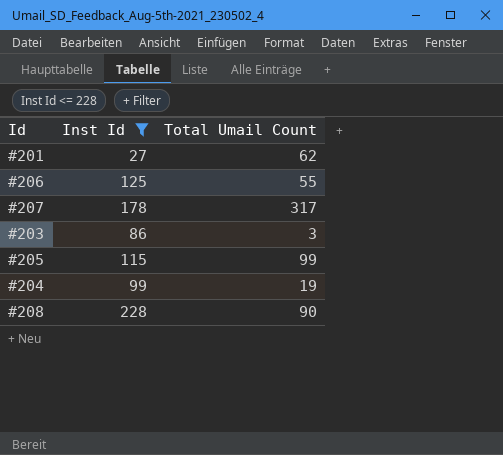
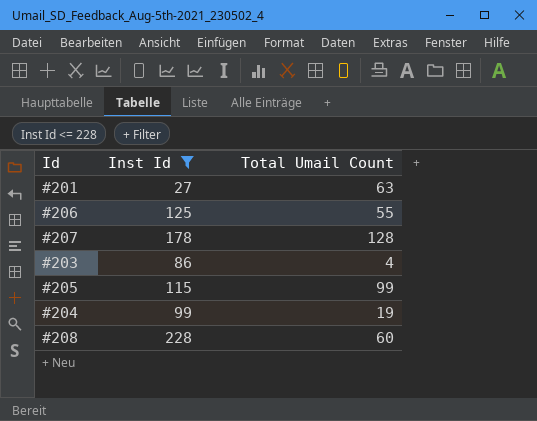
#201 | Total Umail Count: 62 -> 63
#207 | Total Umail Count: 317 -> 128
#203 | Total Umail Count: 3 -> 4
#208 | Total Umail Count: 90 -> 60

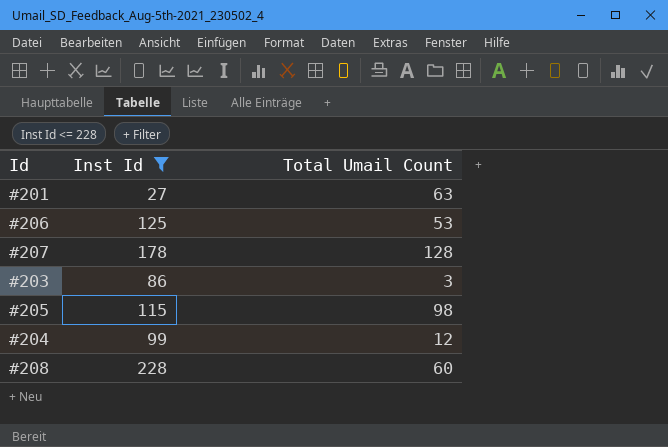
#206 | Total Umail Count: 55 -> 53
#203 | Total Umail Count: 4 -> 3
#205 | Total Umail Count: 99 -> 98
#204 | Total Umail Count: 19 -> 12

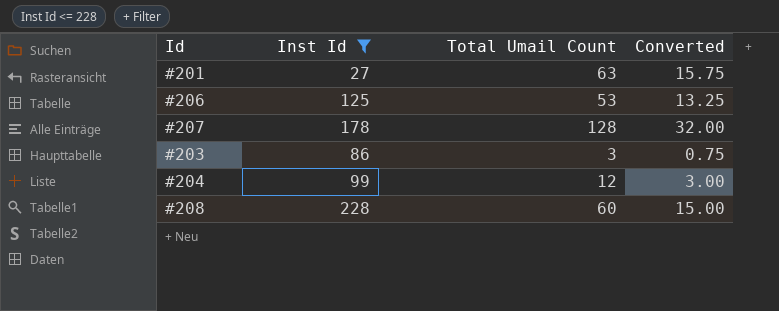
column Converted | formula: none -> [Total Umail Count] * 0.25
row #205: 115 | 98 -> none

